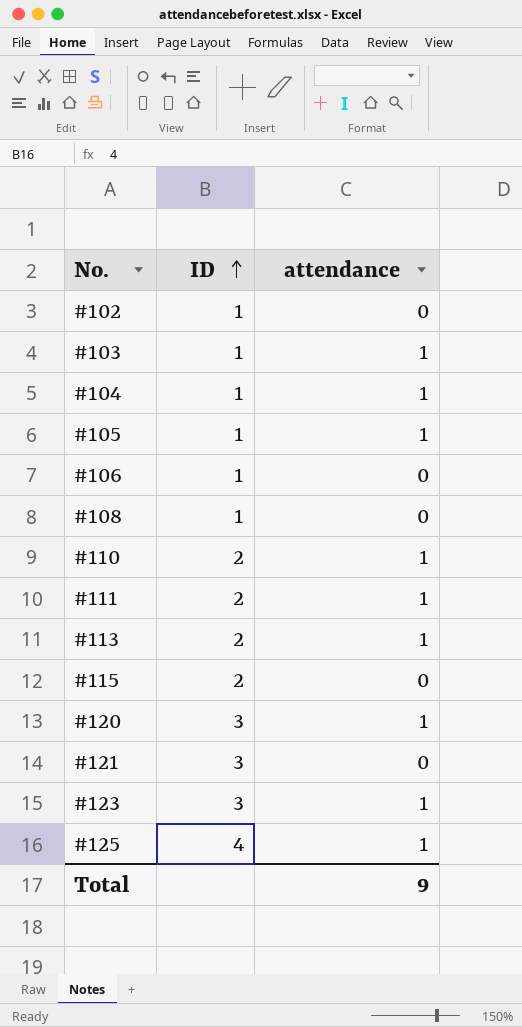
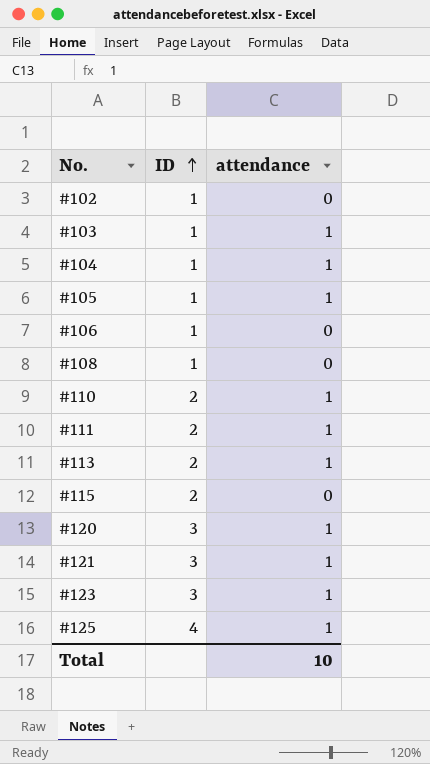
#121 | attendance: 0 -> 1
Total | attendance: 9 -> 10

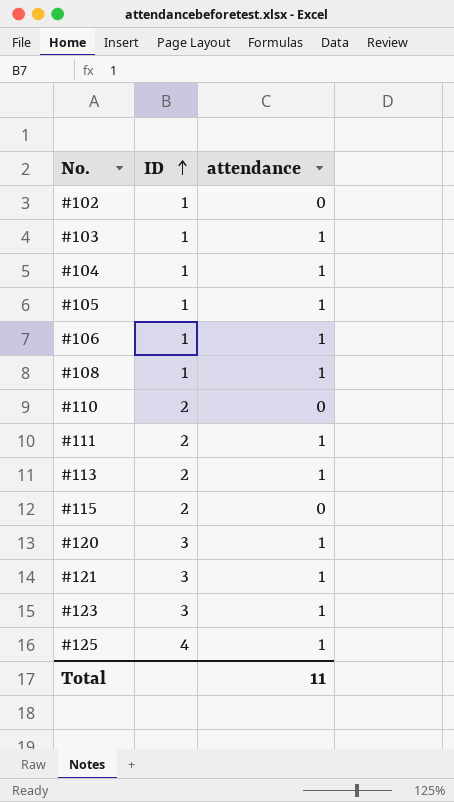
#106 | attendance: 0 -> 1
#108 | attendance: 0 -> 1
#110 | attendance: 1 -> 0
Total | attendance: 10 -> 11

